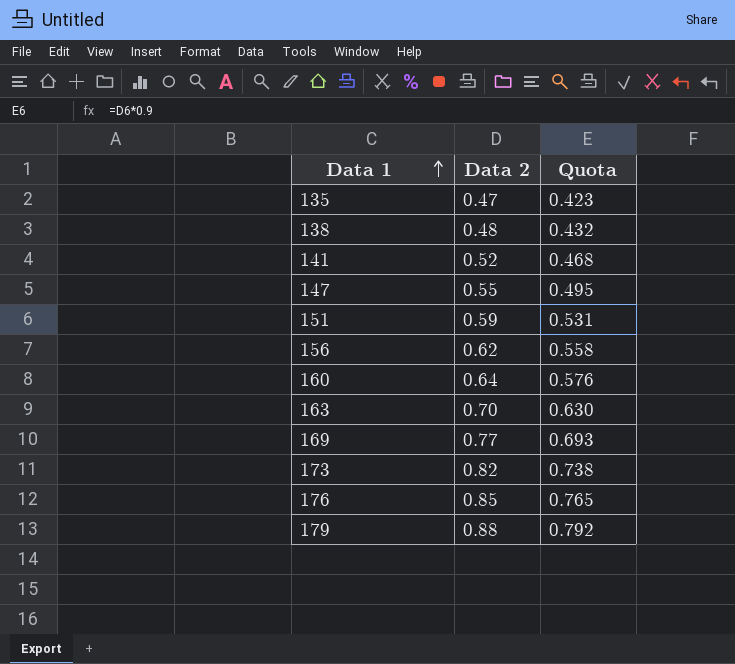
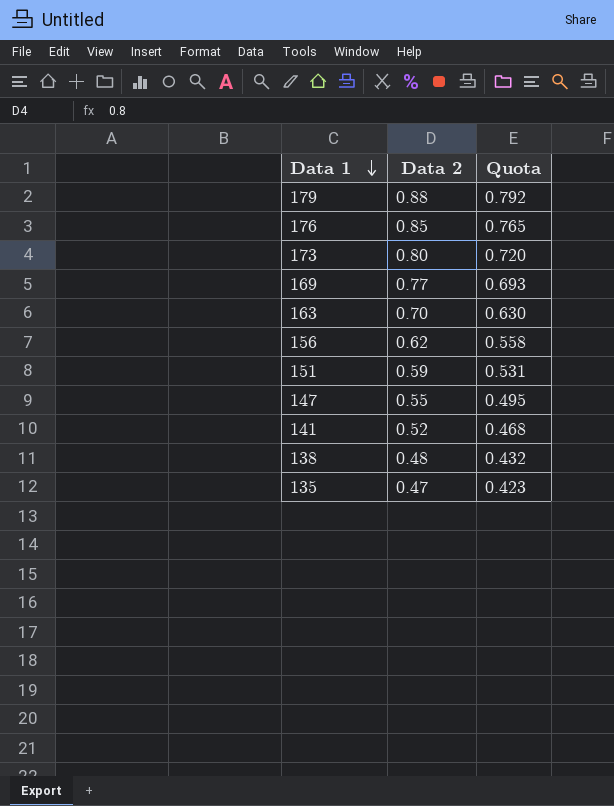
row order: Data 1 ascending -> Data 1 descending
row 160: 0.64 | 0.576 -> none
173 | Data 2: 0.82 -> 0.80
173 | Quota: 0.738 -> 0.720

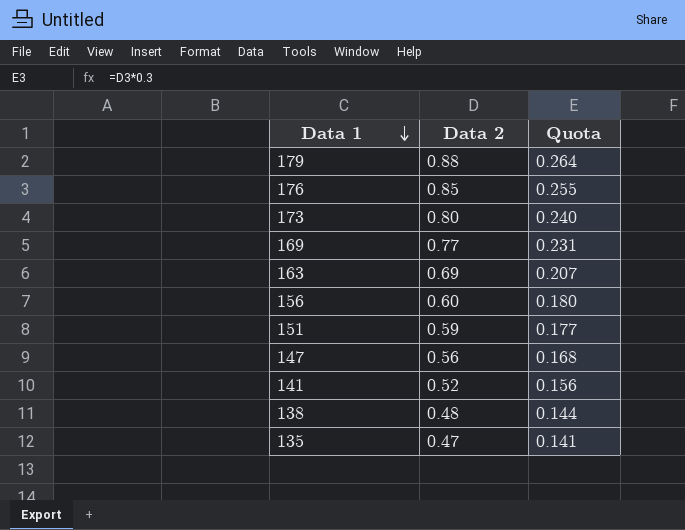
column Quota | formula: [Data 2] * 0.9 -> [Data 2] * 0.3
163 | Data 2: 0.70 -> 0.69
156 | Data 2: 0.62 -> 0.60
147 | Data 2: 0.55 -> 0.56

